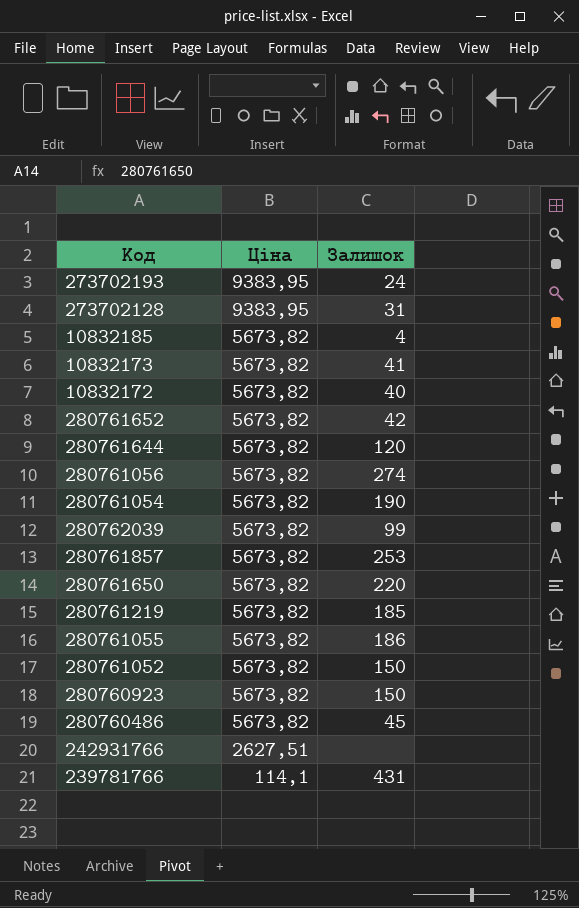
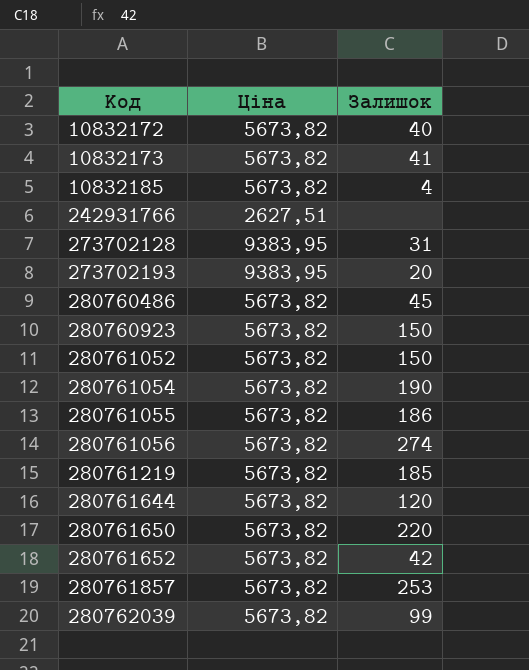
row order: Ціна descending -> Код ascending
row 239781766: 114,1 | 431 -> none
273702193 | Залишок: 24 -> 20

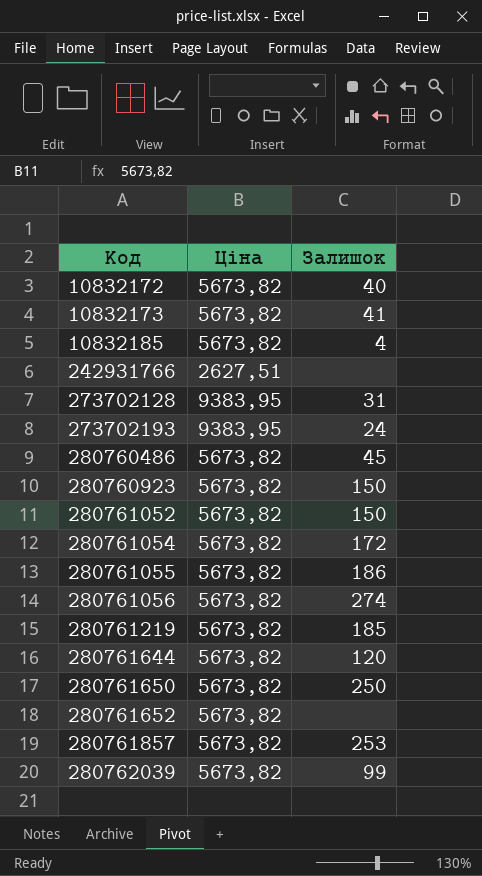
273702193 | Залишок: 20 -> 24
280761054 | Залишок: 190 -> 172
280761650 | Залишок: 220 -> 250
280761652 | Залишок: 42 -> none

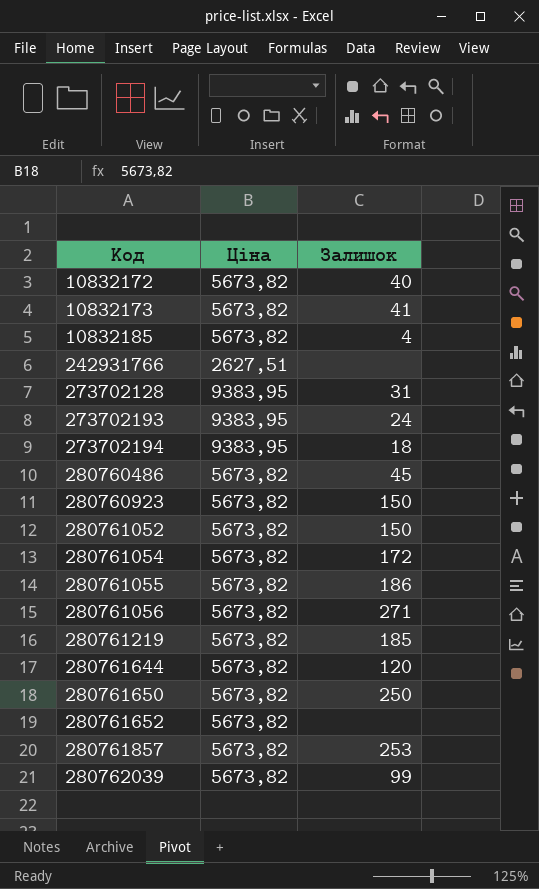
row 273702194: none -> 9383,95 | 18
280761056 | Залишок: 274 -> 271

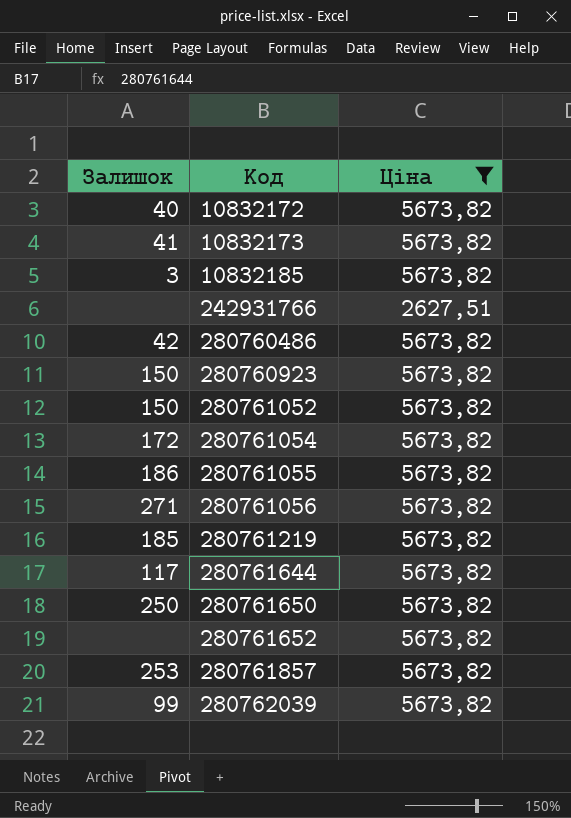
filter: none -> Ціна != 9383,95
column Залишок | position: 3 -> 1
10832185 | Залишок: 4 -> 3
280760486 | Залишок: 45 -> 42
280761644 | Залишок: 120 -> 117

